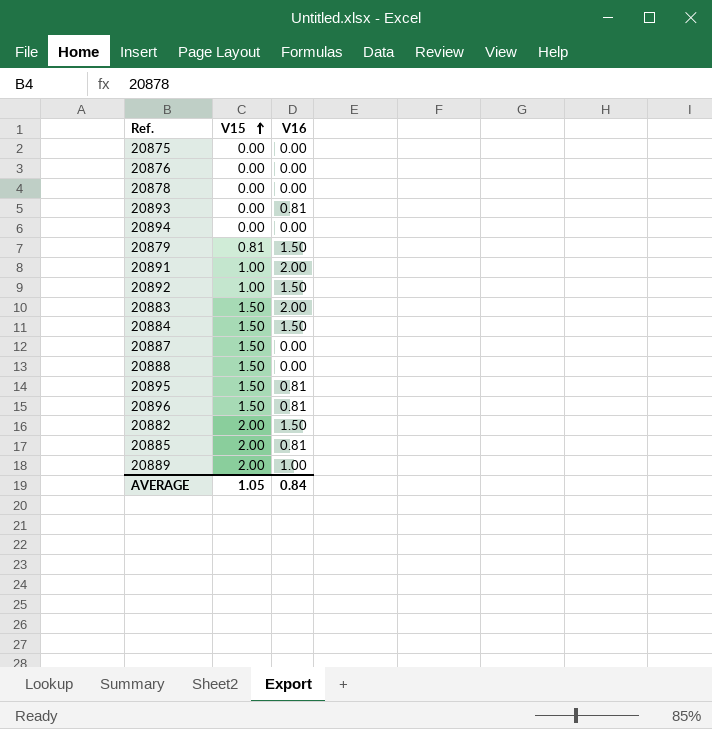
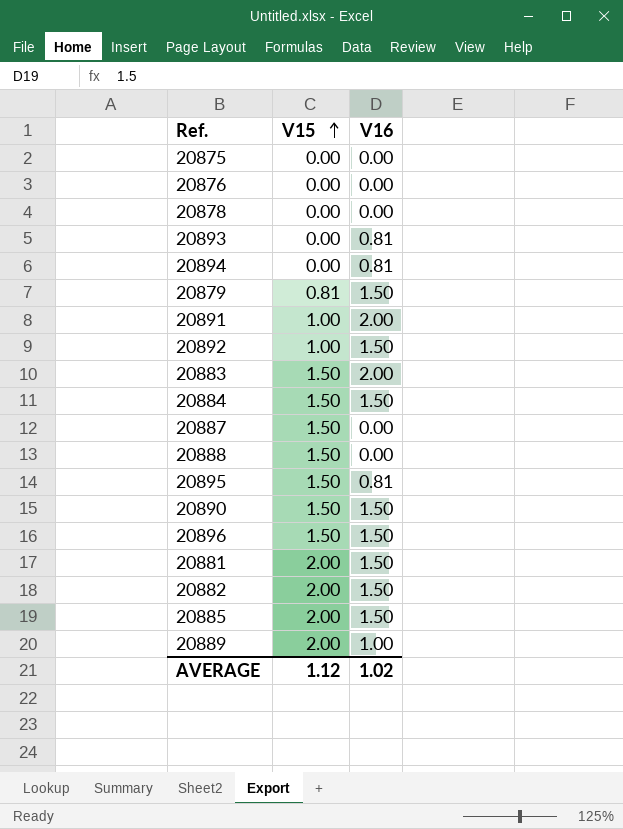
20894 | V16: 0.00 -> 0.81
row 20890: none -> 1.50 | 1.50
20896 | V16: 0.81 -> 1.50
row 20881: none -> 2.00 | 1.50
20885 | V16: 0.81 -> 1.50
AVERAGE | V15: 1.05 -> 1.12
AVERAGE | V16: 0.84 -> 1.02

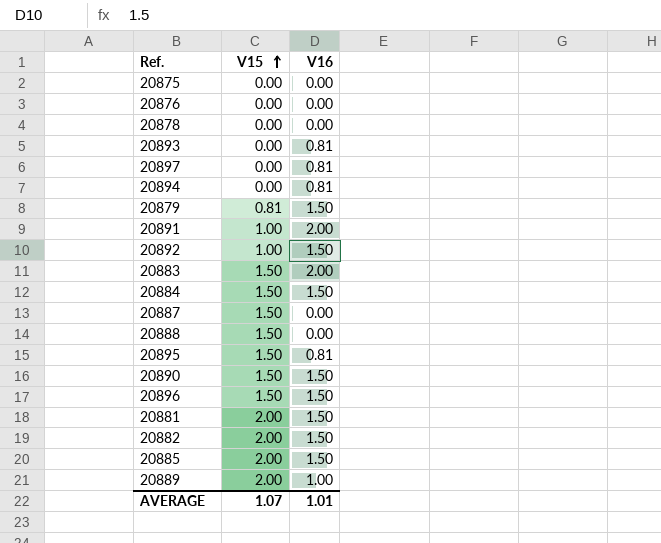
row 20897: none -> 0.00 | 0.81
AVERAGE | V15: 1.12 -> 1.07
AVERAGE | V16: 1.02 -> 1.01

